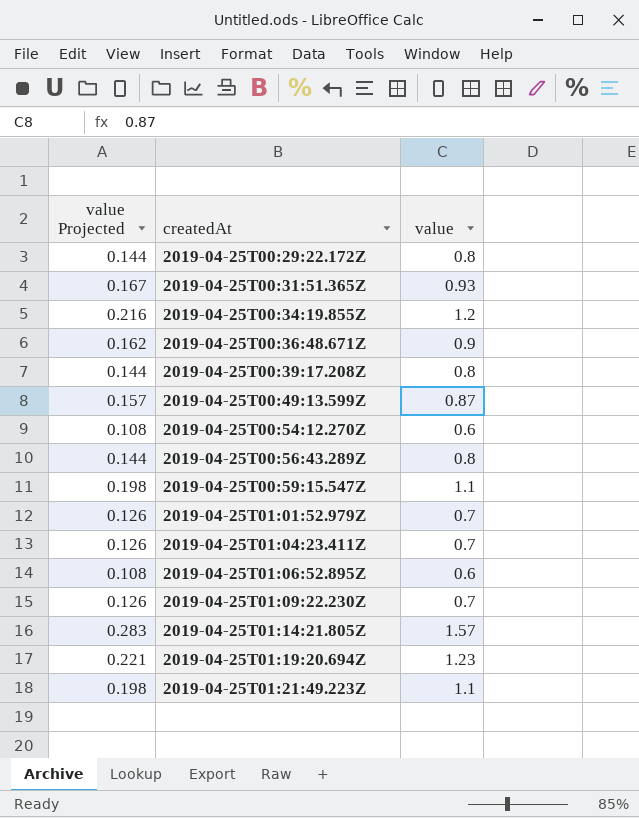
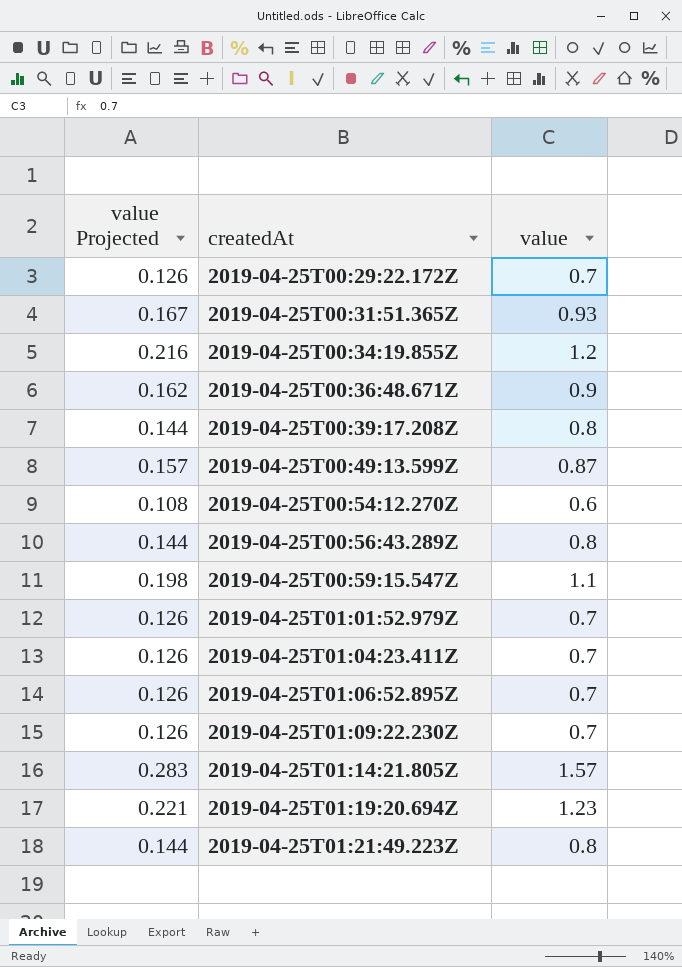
2019-04-25T00:29:22.172Z | value Projected: 0.144 -> 0.126
2019-04-25T00:29:22.172Z | value: 0.8 -> 0.7
2019-04-25T01:06:52.895Z | value Projected: 0.108 -> 0.126
2019-04-25T01:06:52.895Z | value: 0.6 -> 0.7
2019-04-25T01:21:49.223Z | value Projected: 0.198 -> 0.144
2019-04-25T01:21:49.223Z | value: 1.1 -> 0.8

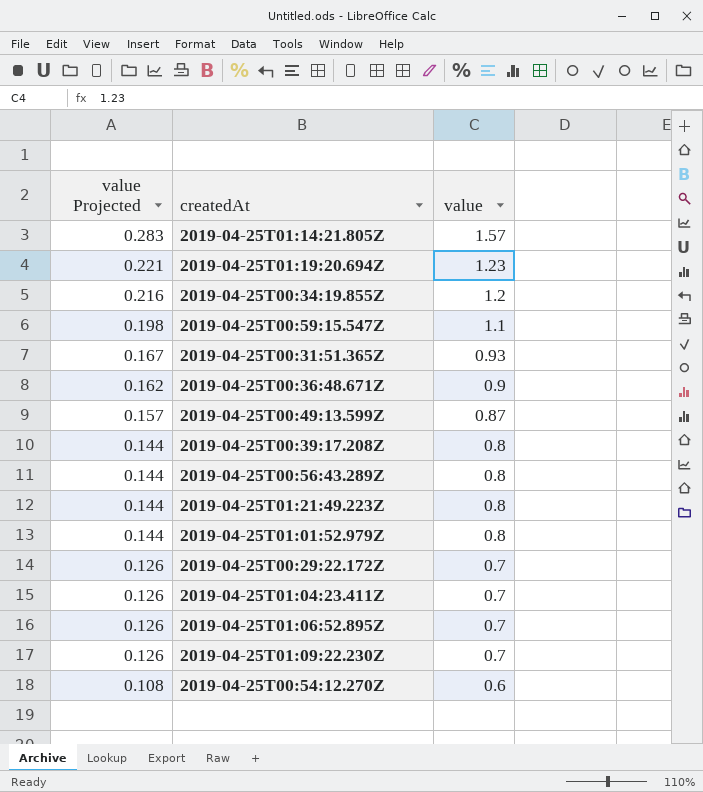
row order: createdAt ascending -> value Projected descending
2019-04-25T01:01:52.979Z | value Projected: 0.126 -> 0.144
2019-04-25T01:01:52.979Z | value: 0.7 -> 0.8

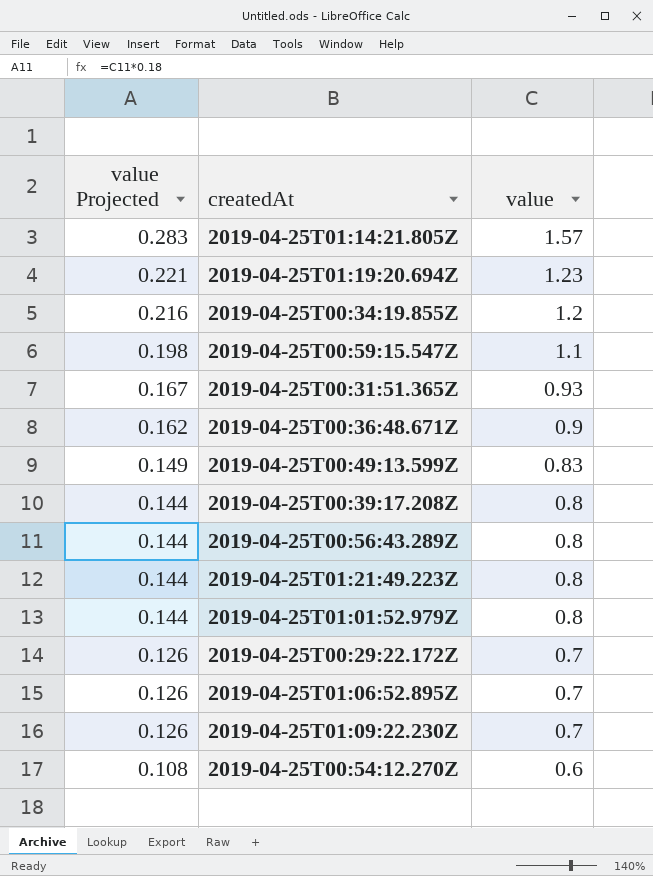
row 2019-04-25T01:04:23.411Z: 0.126 | 0.7 -> none
2019-04-25T00:49:13.599Z | value Projected: 0.157 -> 0.149
2019-04-25T00:49:13.599Z | value: 0.87 -> 0.83

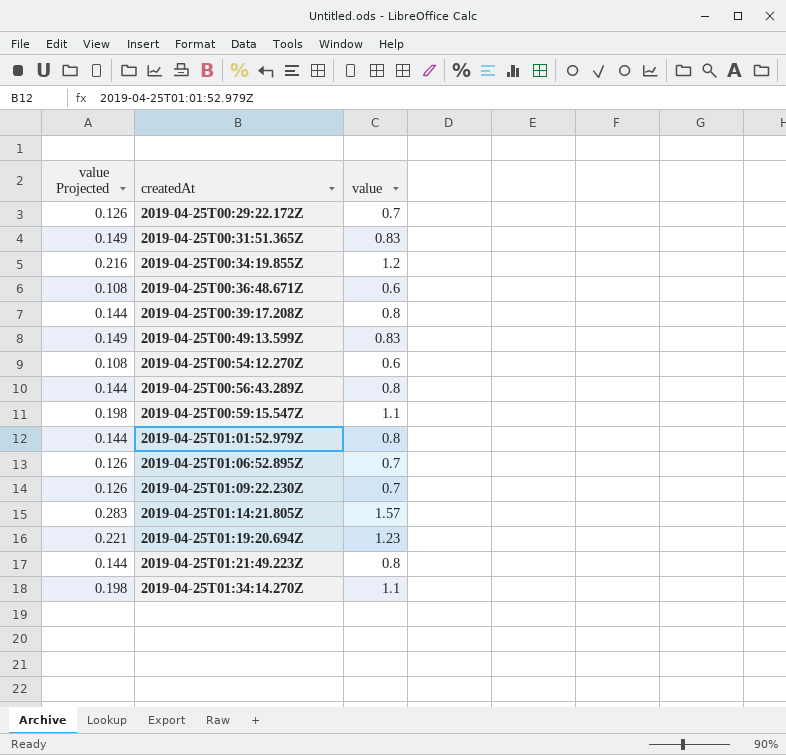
row order: value Projected descending -> createdAt ascending
2019-04-25T00:31:51.365Z | value Projected: 0.167 -> 0.149
2019-04-25T00:31:51.365Z | value: 0.93 -> 0.83
2019-04-25T00:36:48.671Z | value Projected: 0.162 -> 0.108
2019-04-25T00:36:48.671Z | value: 0.9 -> 0.6
row 2019-04-25T01:34:14.270Z: none -> 0.198 | 1.1

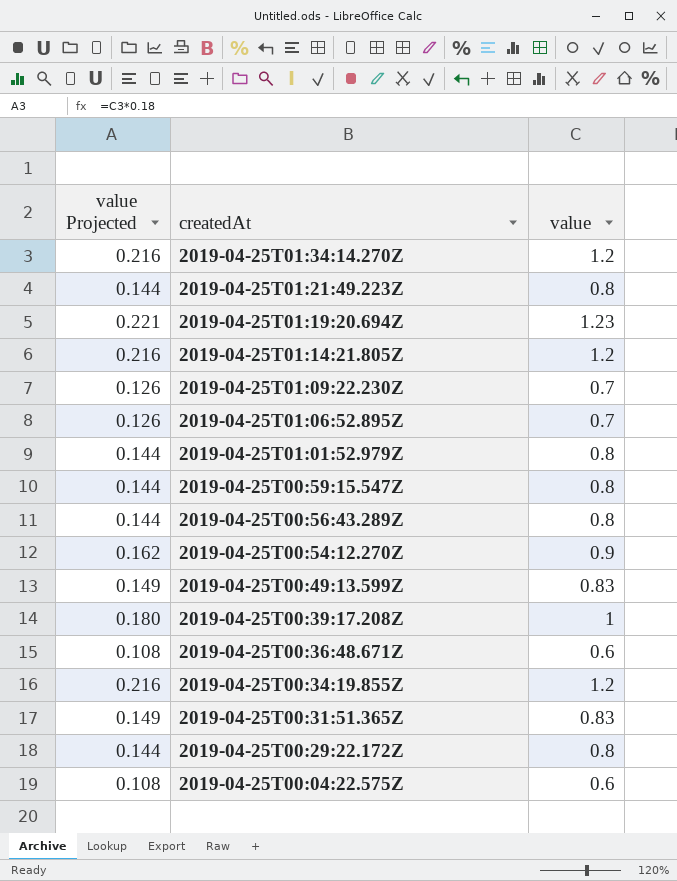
row order: createdAt ascending -> createdAt descending
2019-04-25T01:34:14.270Z | value Projected: 0.198 -> 0.216
2019-04-25T01:34:14.270Z | value: 1.1 -> 1.2
2019-04-25T01:14:21.805Z | value Projected: 0.283 -> 0.216
2019-04-25T01:14:21.805Z | value: 1.57 -> 1.2
2019-04-25T00:59:15.547Z | value Projected: 0.198 -> 0.144
2019-04-25T00:59:15.547Z | value: 1.1 -> 0.8
2019-04-25T00:54:12.270Z | value Projected: 0.108 -> 0.162
2019-04-25T00:54:12.270Z | value: 0.6 -> 0.9
2019-04-25T00:39:17.208Z | value Projected: 0.144 -> 0.180
2019-04-25T00:39:17.208Z | value: 0.8 -> 1
2019-04-25T00:29:22.172Z | value Projected: 0.126 -> 0.144
2019-04-25T00:29:22.172Z | value: 0.7 -> 0.8
row 2019-04-25T00:04:22.575Z: none -> 0.108 | 0.6

